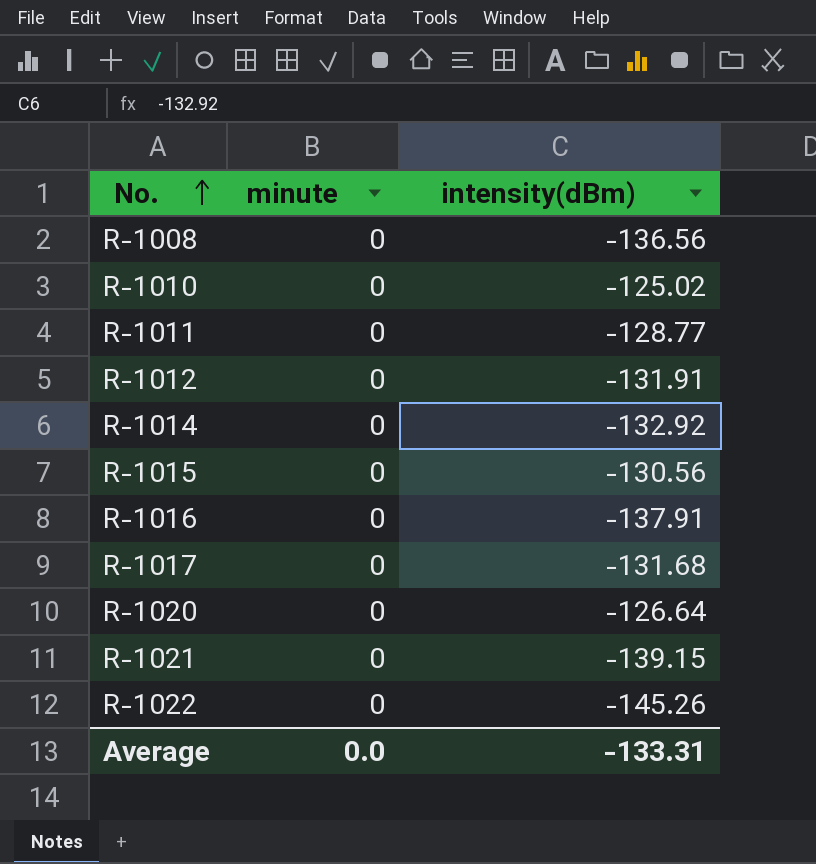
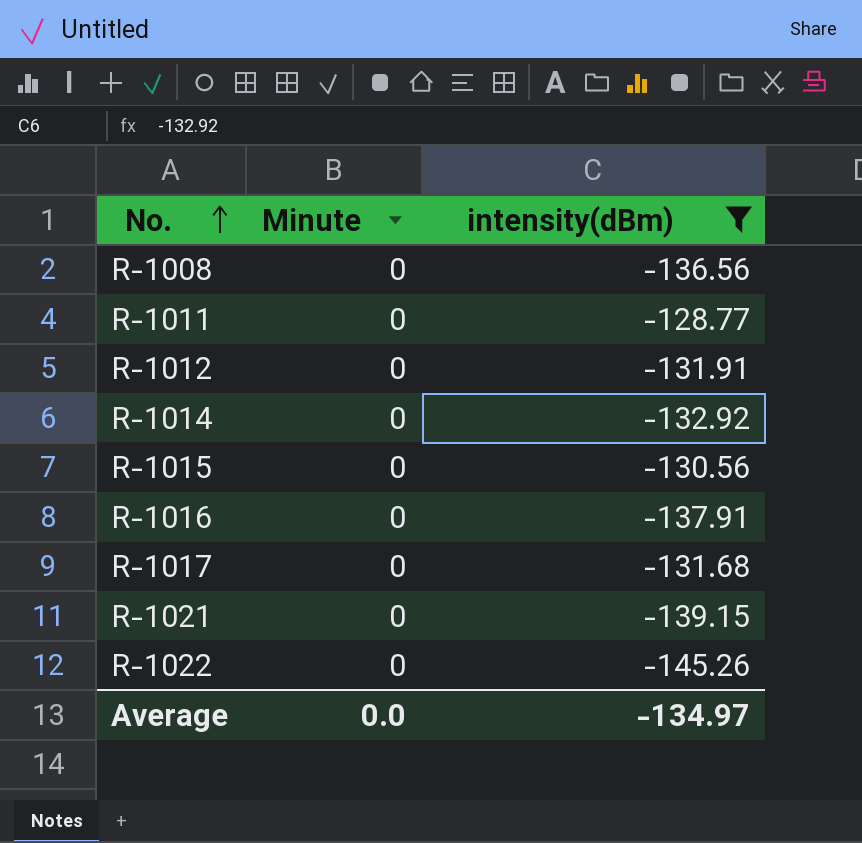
filter: none -> intensity(dBm) <= -128.77
column name: minute -> Minute
Average | intensity(dBm): -133.31 -> -134.97

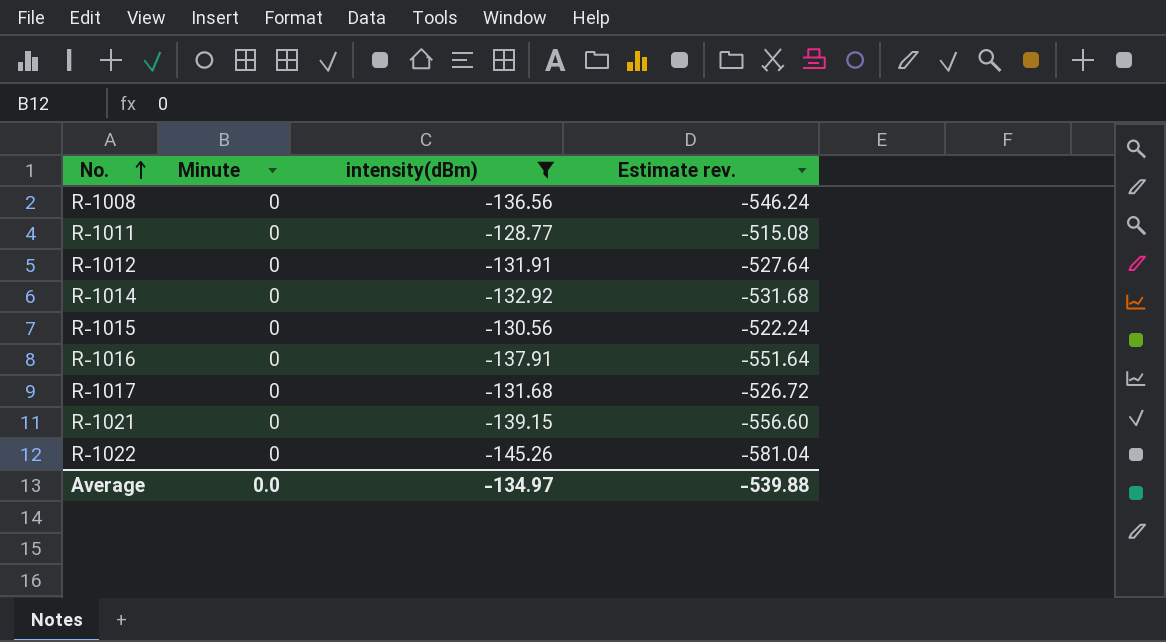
column Estimate rev. | formula: none -> [intensity(dBm)] * 4

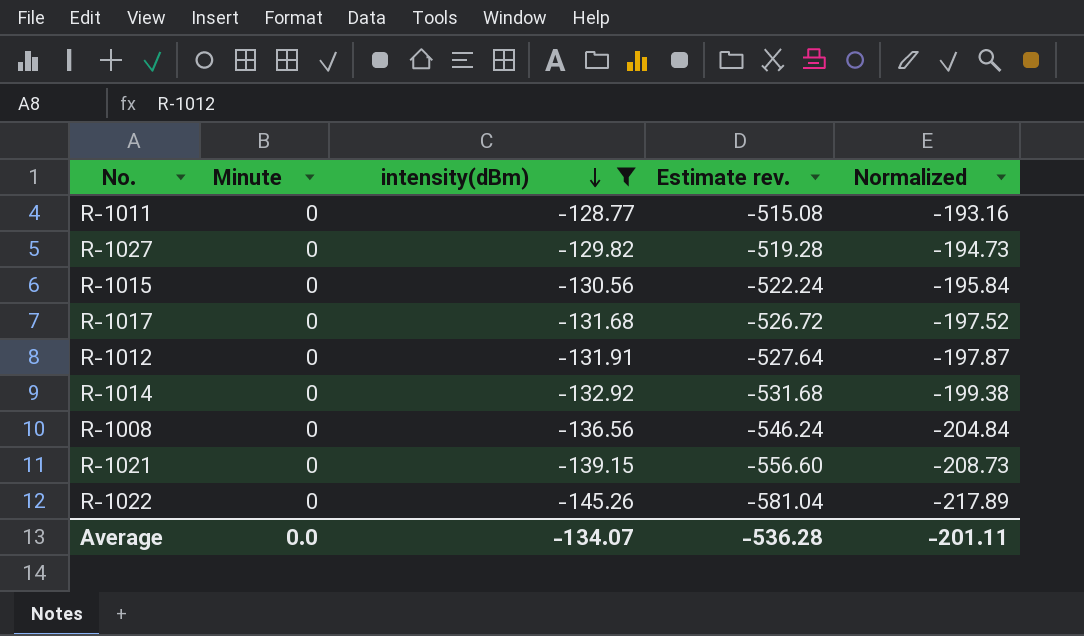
row order: No. ascending -> intensity(dBm) descending
column Normalized | formula: none -> [intensity(dBm)] * 1.5
row R-1016: 0 | -137.91 | -551.64 -> none
row R-1027: none -> 0 | -129.82 | -519.28 | -194.73
Average | intensity(dBm): -134.97 -> -134.07
Average | Estimate rev.: -539.88 -> -536.28

